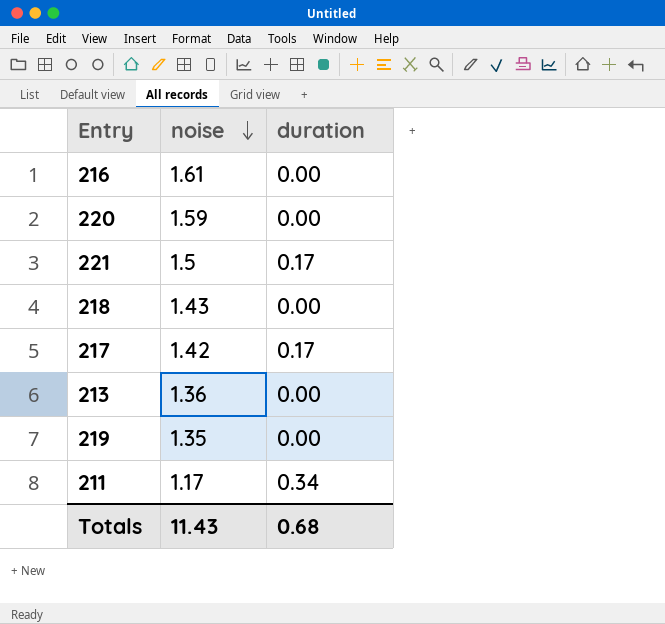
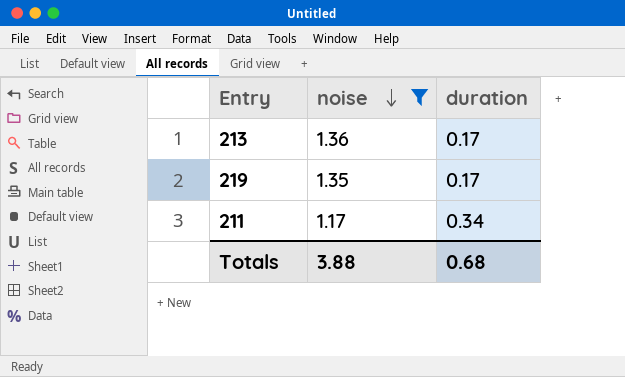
filter: none -> noise <= 1.36
213 | duration: 0.00 -> 0.17
219 | duration: 0.00 -> 0.17
Totals | noise: 11.43 -> 3.88

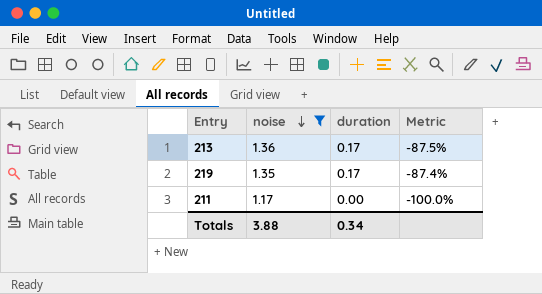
column Metric | formula: none -> ([duration] - [noise]) / [noise]
211 | duration: 0.34 -> 0.00
Totals | duration: 0.68 -> 0.34

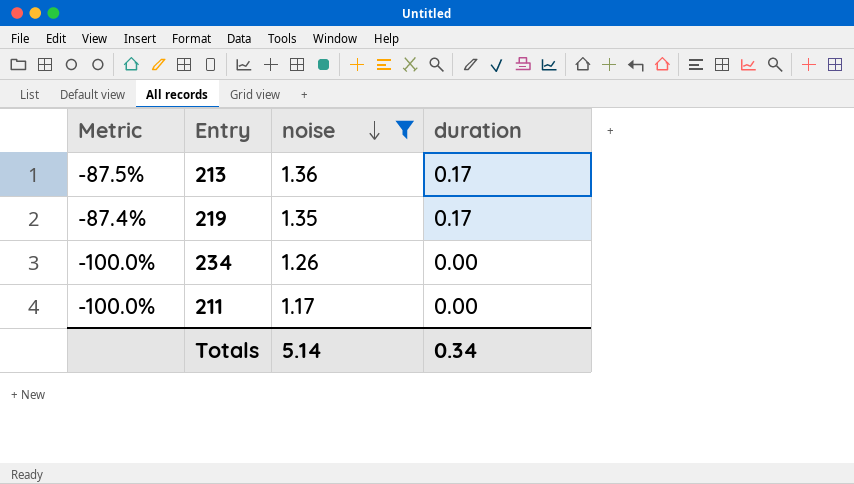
column Metric | position: 4 -> 1
row 234: none -> -100.0% | 1.26 | 0.00
Totals | noise: 3.88 -> 5.14

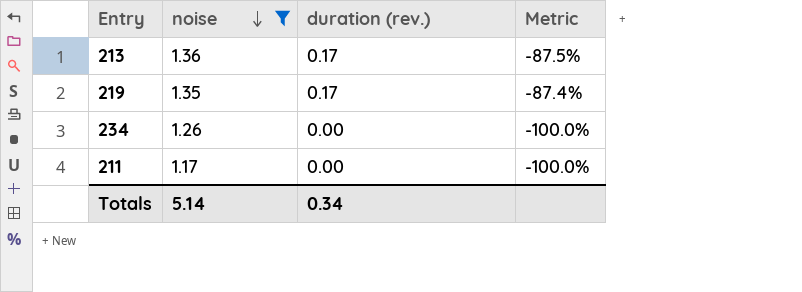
column name: duration -> duration (rev.)
column Metric | position: 1 -> 4

